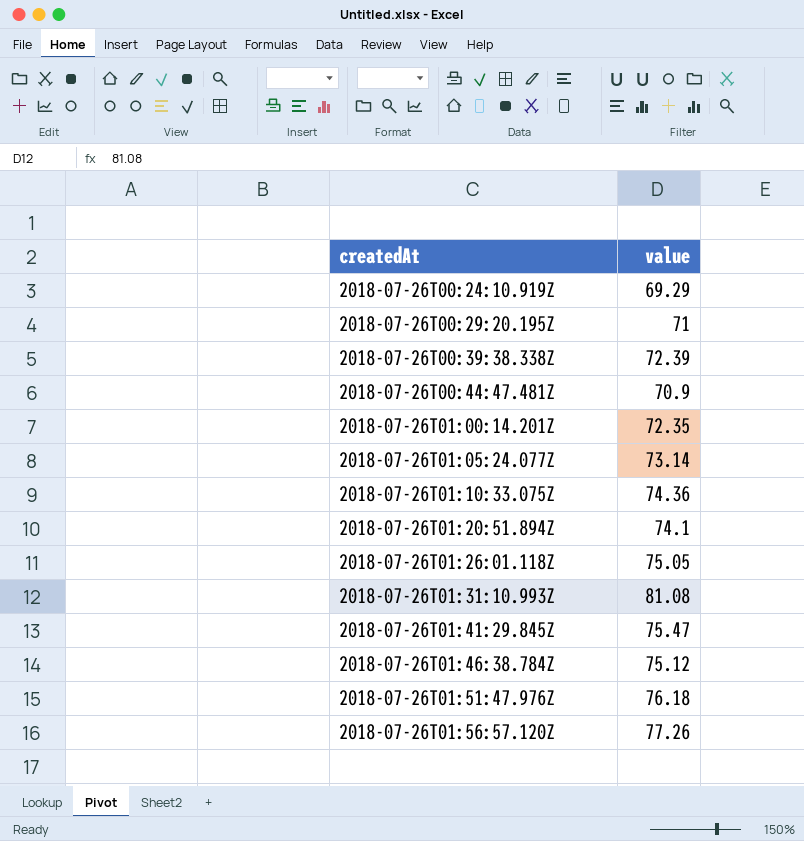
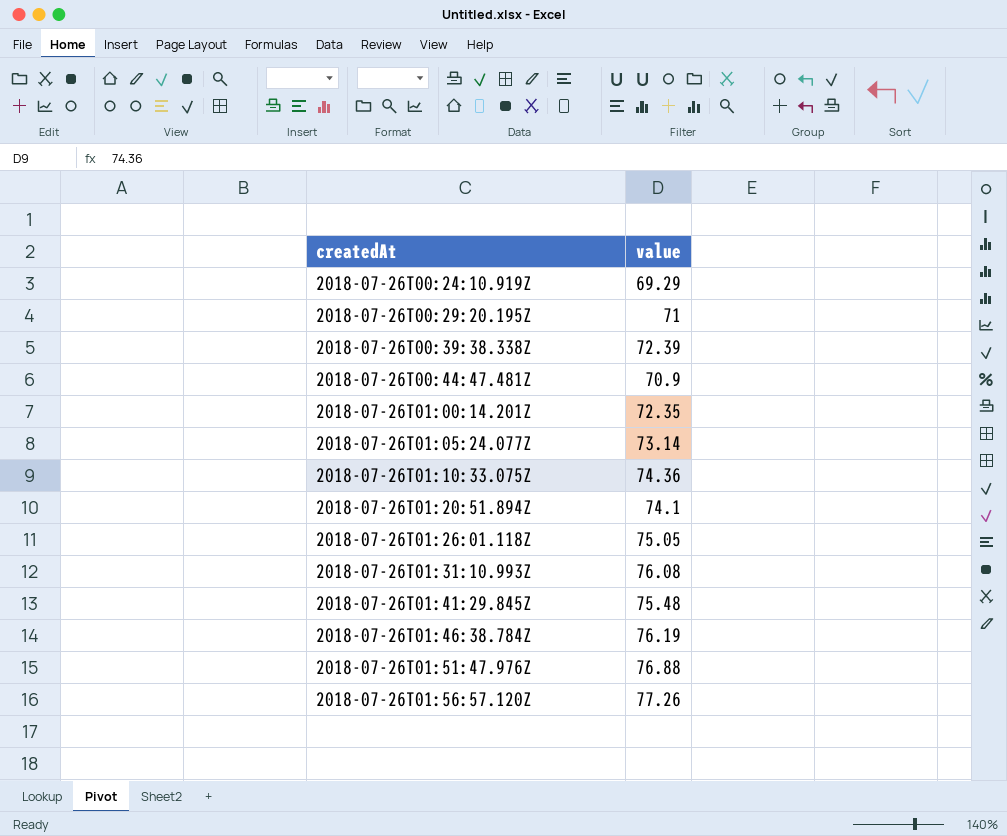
2018-07-26T01:31:10.993Z | value: 81.08 -> 76.08
2018-07-26T01:41:29.845Z | value: 75.47 -> 75.48
2018-07-26T01:46:38.784Z | value: 75.12 -> 76.19
2018-07-26T01:51:47.976Z | value: 76.18 -> 76.88

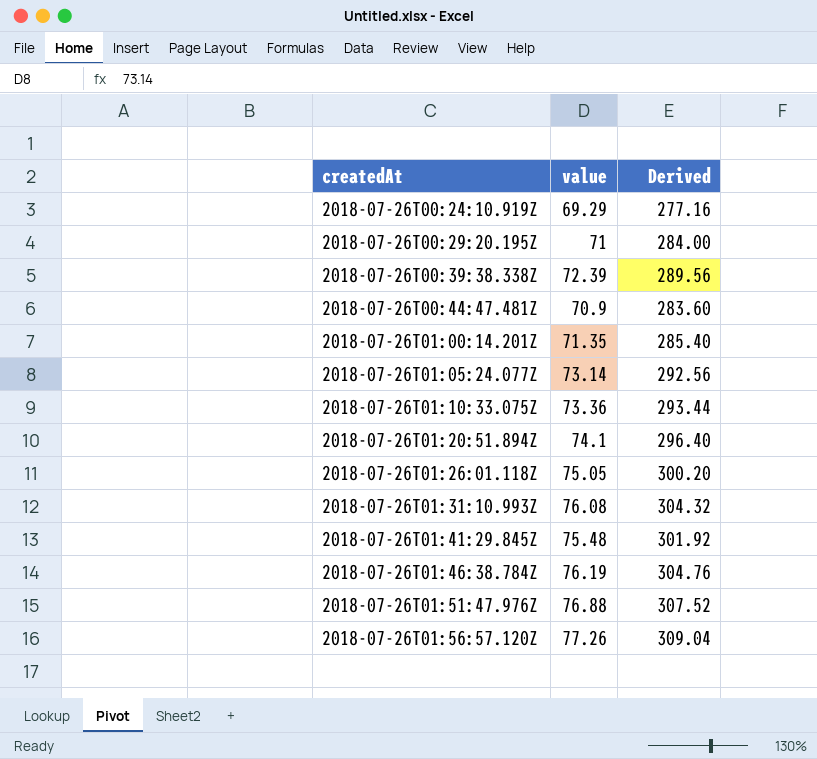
column Derived | formula: none -> [value] * 4
2018-07-26T01:00:14.201Z | value: 72.35 -> 71.35
2018-07-26T01:10:33.075Z | value: 74.36 -> 73.36

